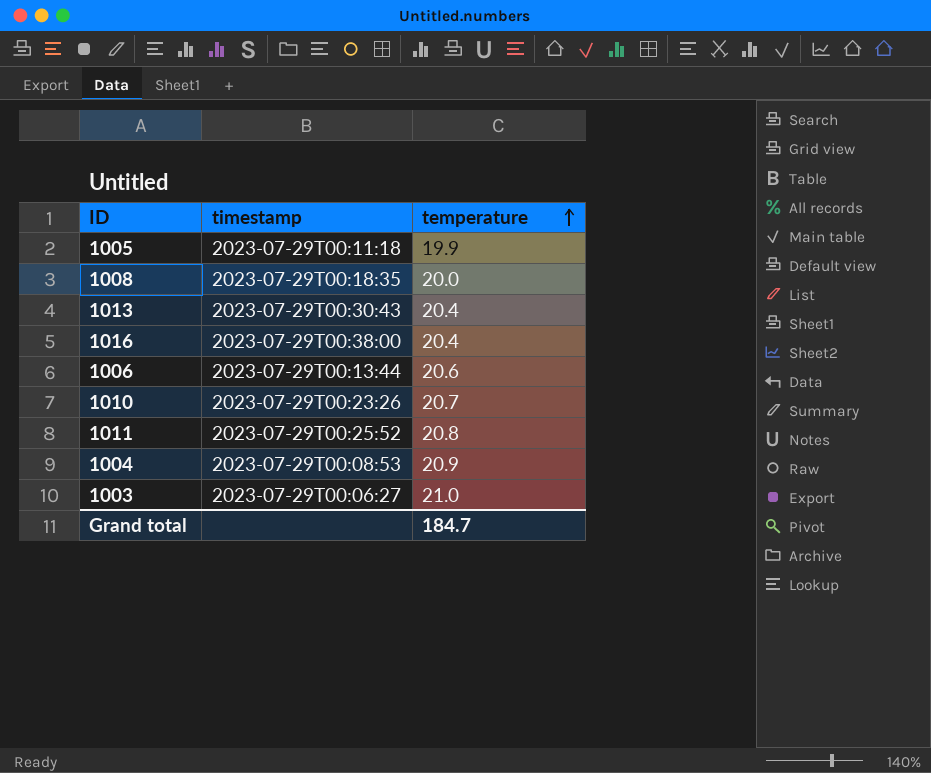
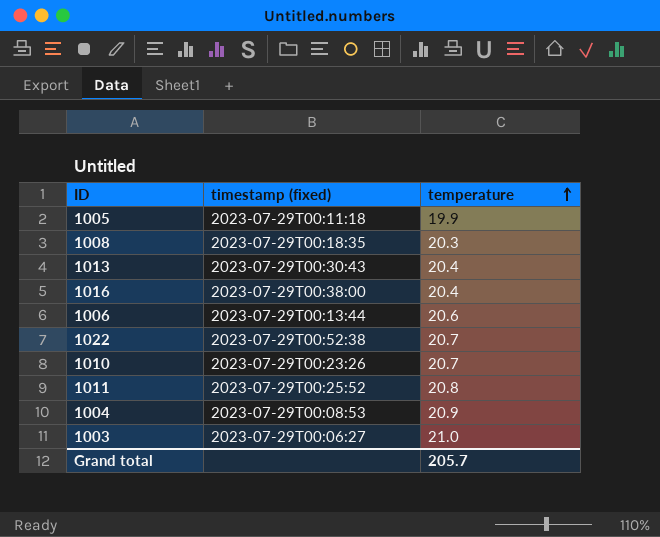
column name: timestamp -> timestamp (fixed)
1008 | temperature: 20.0 -> 20.3
row 1022: none -> 2023-07-29T00:52:38 | 20.7
Grand total | temperature: 184.7 -> 205.7

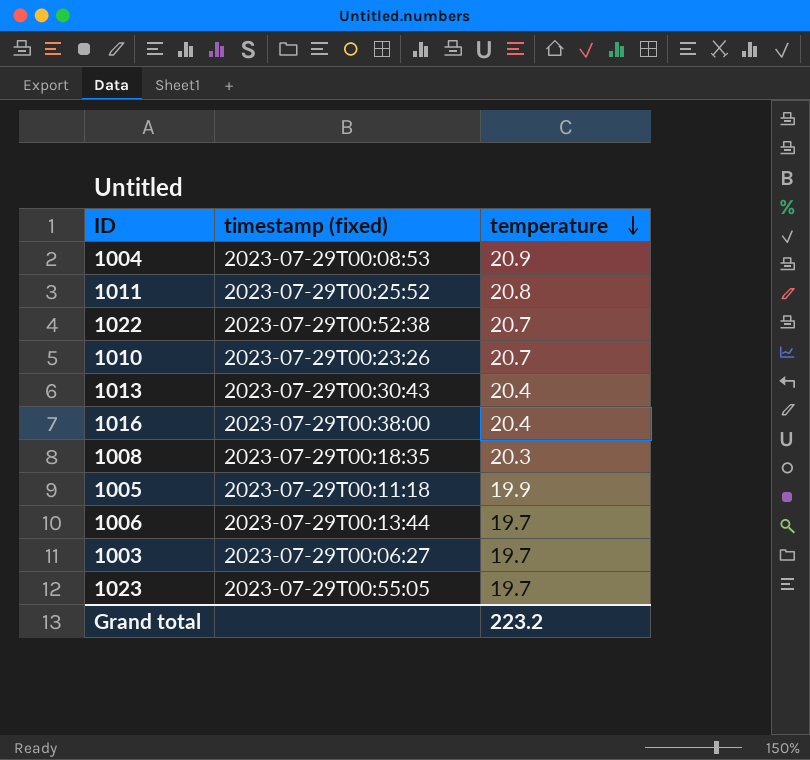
row order: temperature ascending -> temperature descending
1006 | temperature: 20.6 -> 19.7
1003 | temperature: 21.0 -> 19.7
row 1023: none -> 2023-07-29T00:55:05 | 19.7
Grand total | temperature: 205.7 -> 223.2

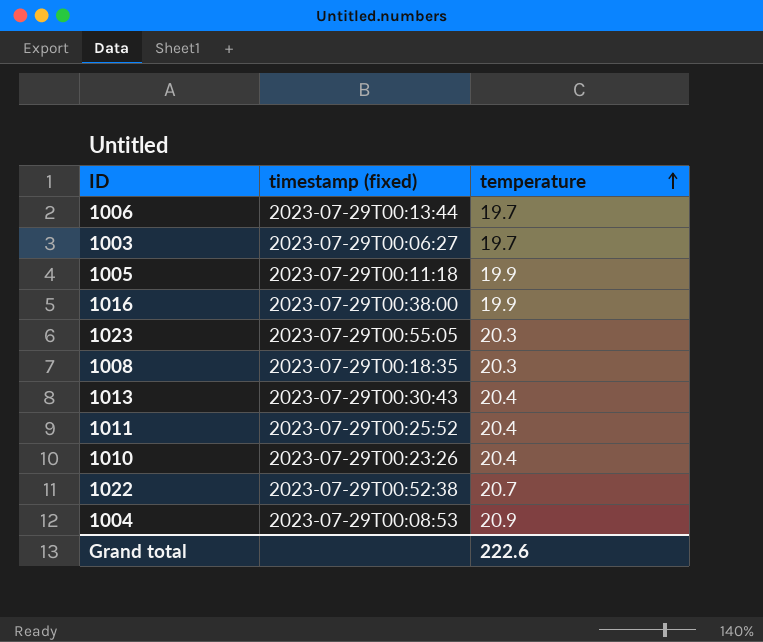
row order: temperature descending -> temperature ascending
1016 | temperature: 20.4 -> 19.9
1023 | temperature: 19.7 -> 20.3
1011 | temperature: 20.8 -> 20.4
1010 | temperature: 20.7 -> 20.4
Grand total | temperature: 223.2 -> 222.6

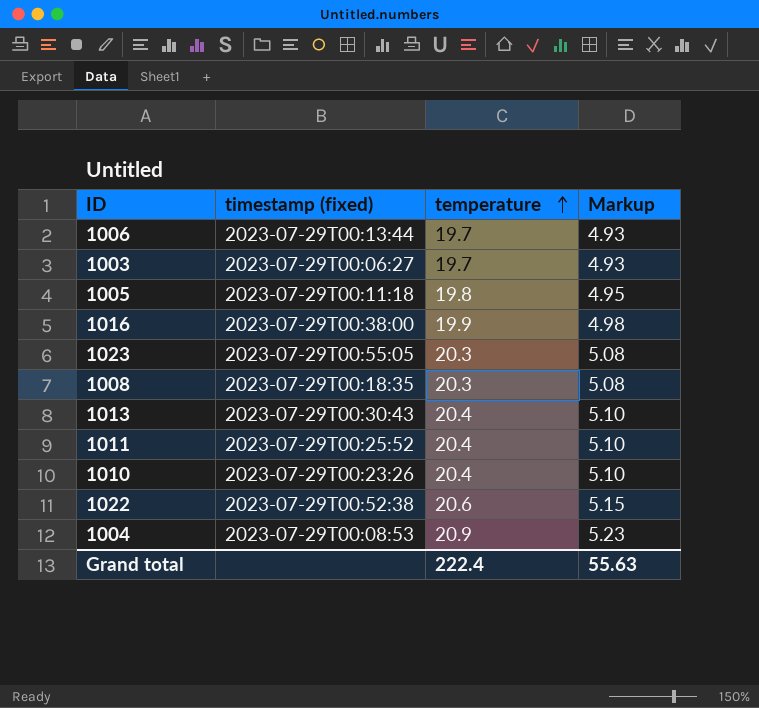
column Markup | formula: none -> [temperature] * 0.25
1005 | temperature: 19.9 -> 19.8
1022 | temperature: 20.7 -> 20.6
Grand total | temperature: 222.6 -> 222.4

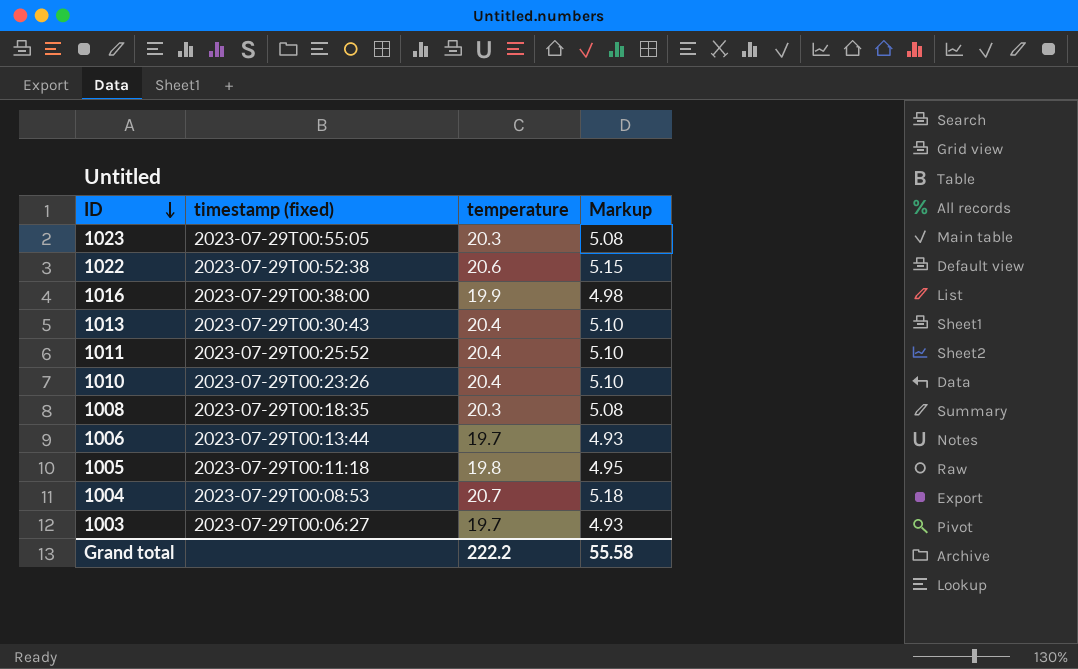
row order: temperature ascending -> ID descending
1004 | temperature: 20.9 -> 20.7
1004 | Markup: 5.23 -> 5.18
Grand total | temperature: 222.4 -> 222.2
Grand total | Markup: 55.63 -> 55.58

